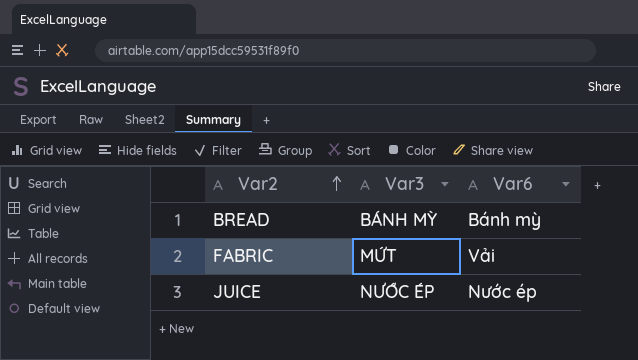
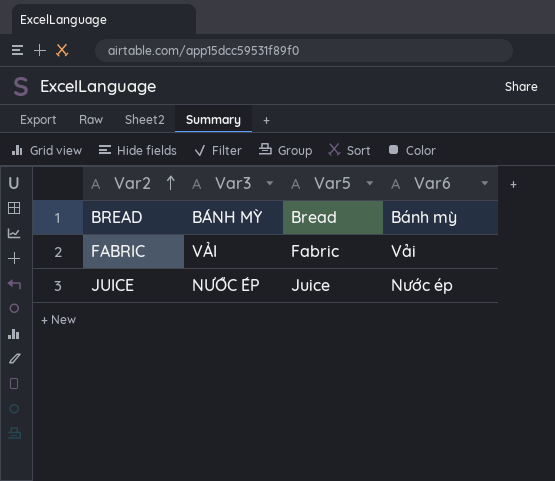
column Var5 | position: none -> 3
FABRIC | Var3: MỨT -> VẢI

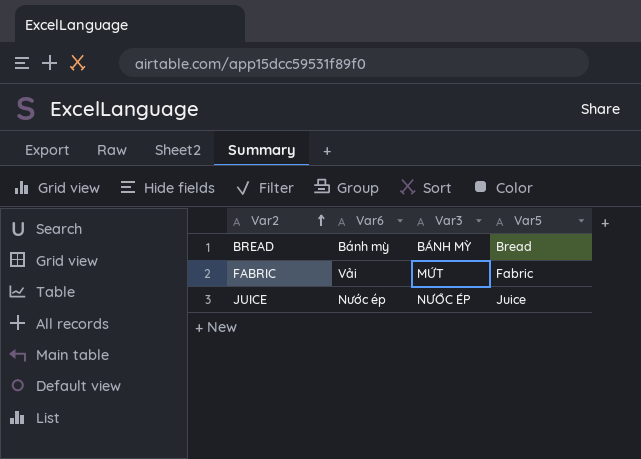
column Var6 | position: 4 -> 2
FABRIC | Var3: VẢI -> MỨT

